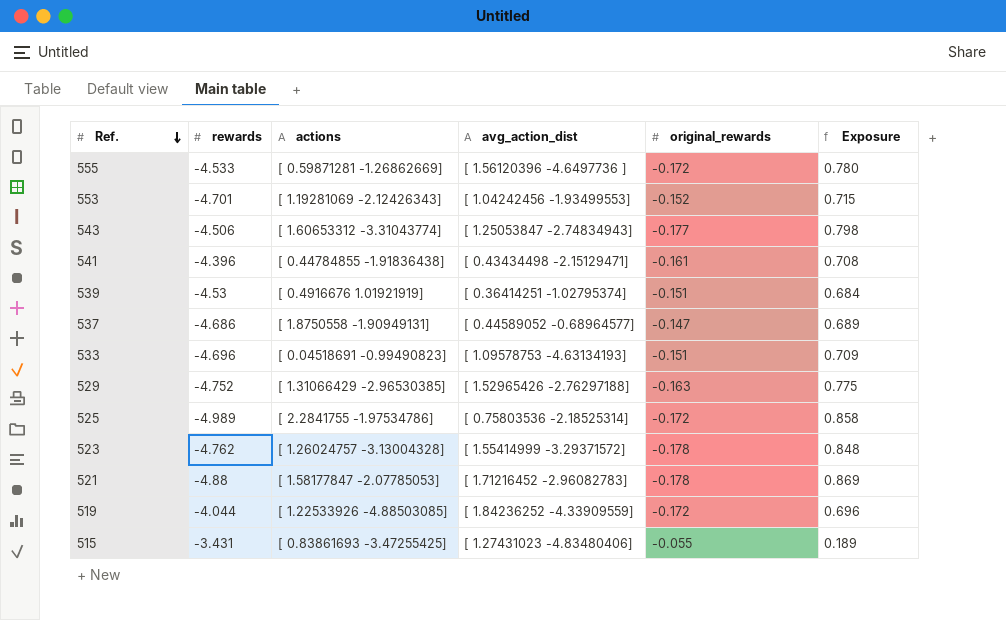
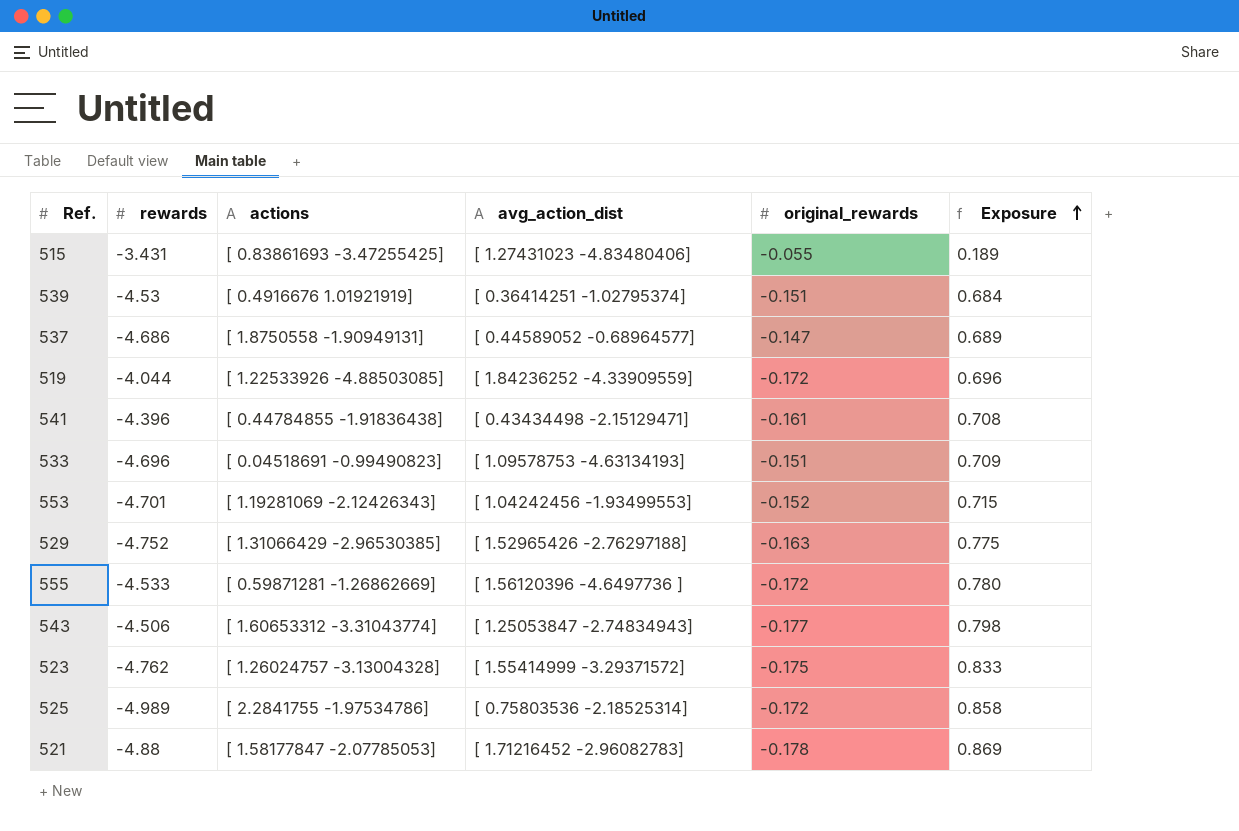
row order: Ref. descending -> Exposure ascending
523 | original_rewards: -0.178 -> -0.175
523 | Exposure: 0.848 -> 0.833

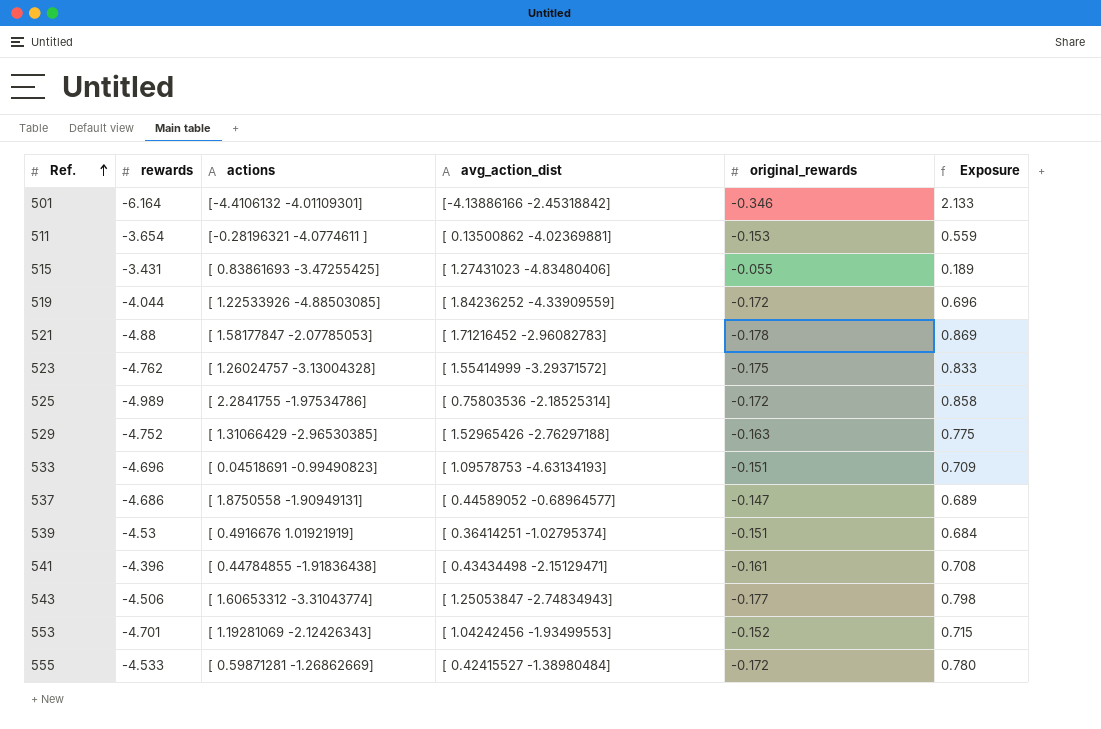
row order: Exposure ascending -> Ref. ascending
row 501: none -> -6.164 | [-4.4106132 -4.01109301] | [-4.13886166 -2.45318842] | -0.346 | 2.133
row 511: none -> -3.654 | [-0.28196321 -4.0774611 ] | [ 0.13500862 -4.02369881] | -0.153 | 0.559
555 | avg_action_dist: [ 1.56120396 -4.6497736 ] -> [ 0.42415527 -1.38980484]

